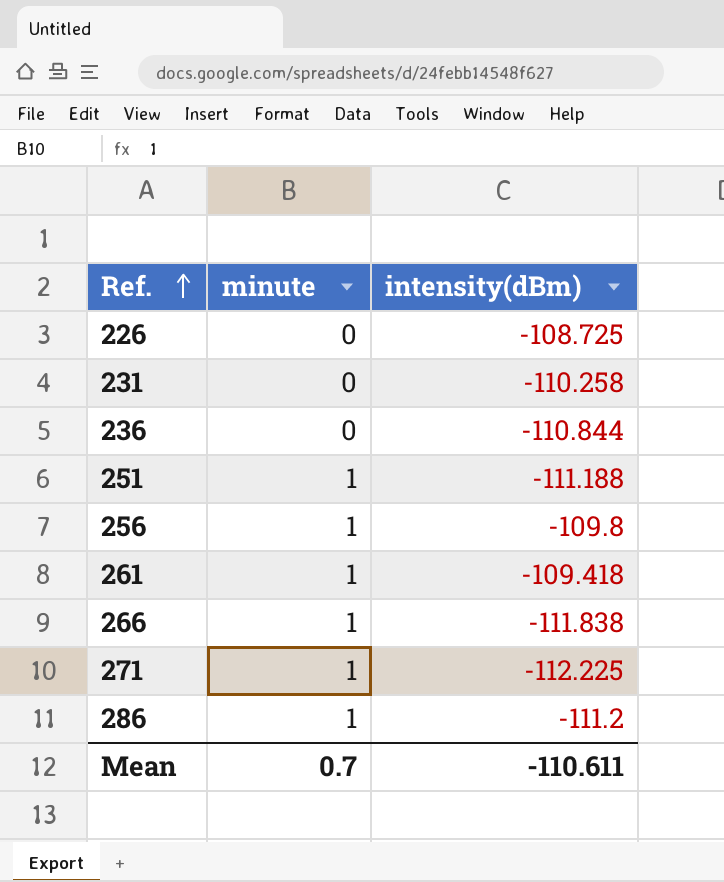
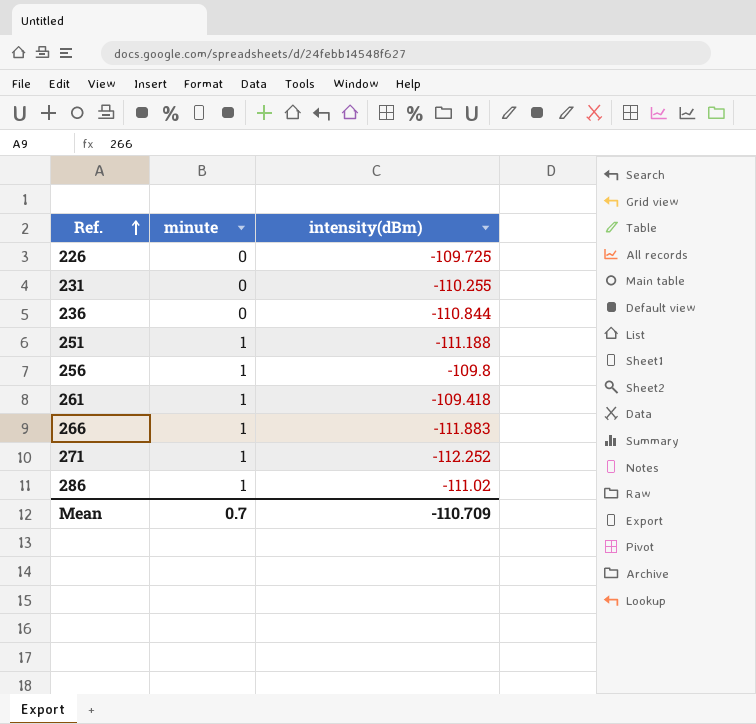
226 | intensity(dBm): -108.725 -> -109.725
231 | intensity(dBm): -110.258 -> -110.255
266 | intensity(dBm): -111.838 -> -111.883
271 | intensity(dBm): -112.225 -> -112.252
286 | intensity(dBm): -111.2 -> -111.02
Mean | intensity(dBm): -110.611 -> -110.709

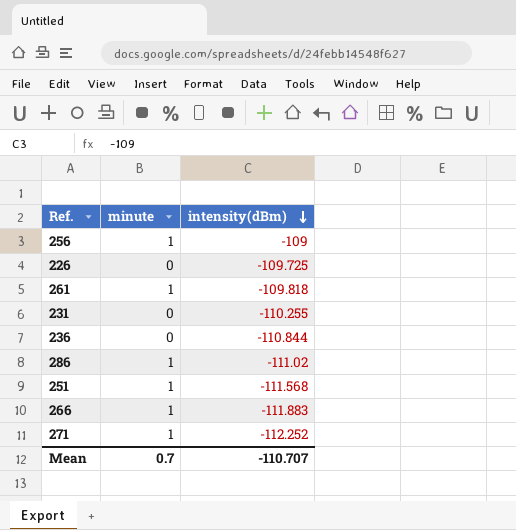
row order: Ref. ascending -> intensity(dBm) descending
256 | intensity(dBm): -109.8 -> -109
261 | intensity(dBm): -109.418 -> -109.818
251 | intensity(dBm): -111.188 -> -111.568
Mean | intensity(dBm): -110.709 -> -110.707

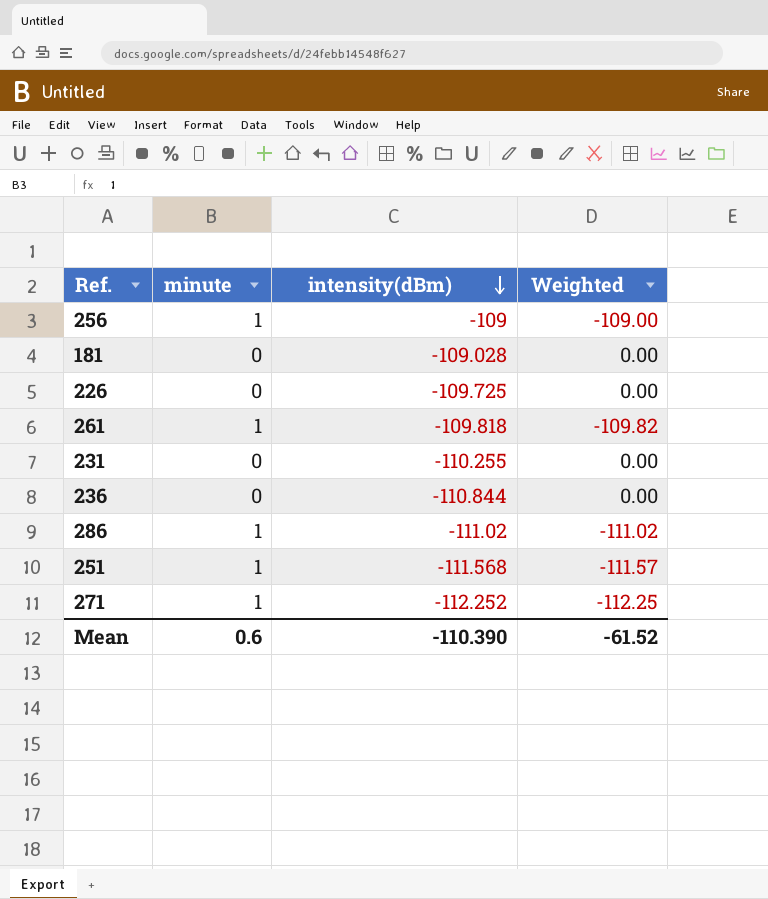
column Weighted | formula: none -> [minute] * [intensity(dBm)]
row 266: 1 | -111.883 -> none
row 181: none -> 0 | -109.028 | 0.00
Mean | minute: 0.7 -> 0.6
Mean | intensity(dBm): -110.707 -> -110.390

